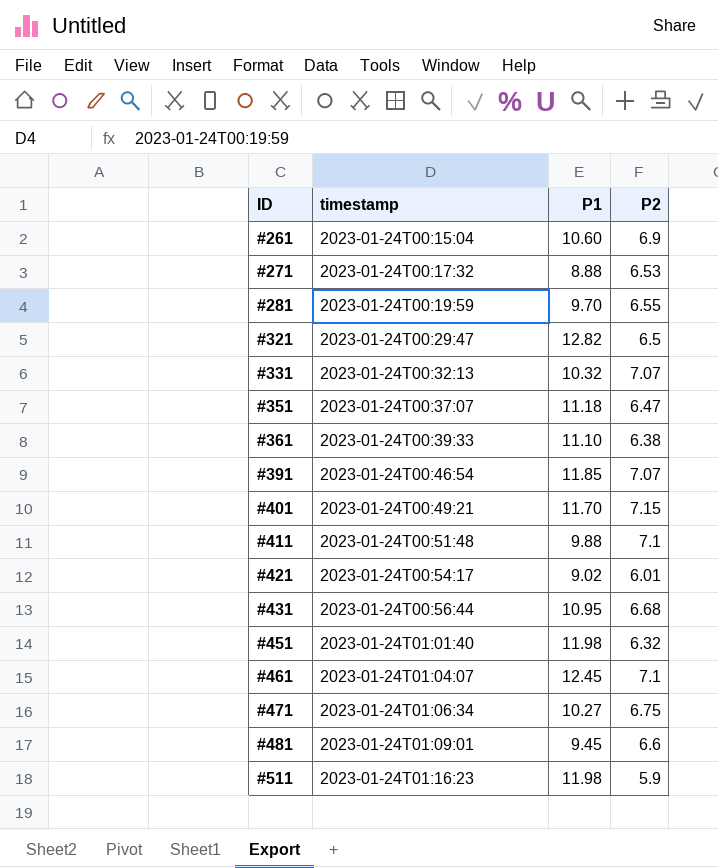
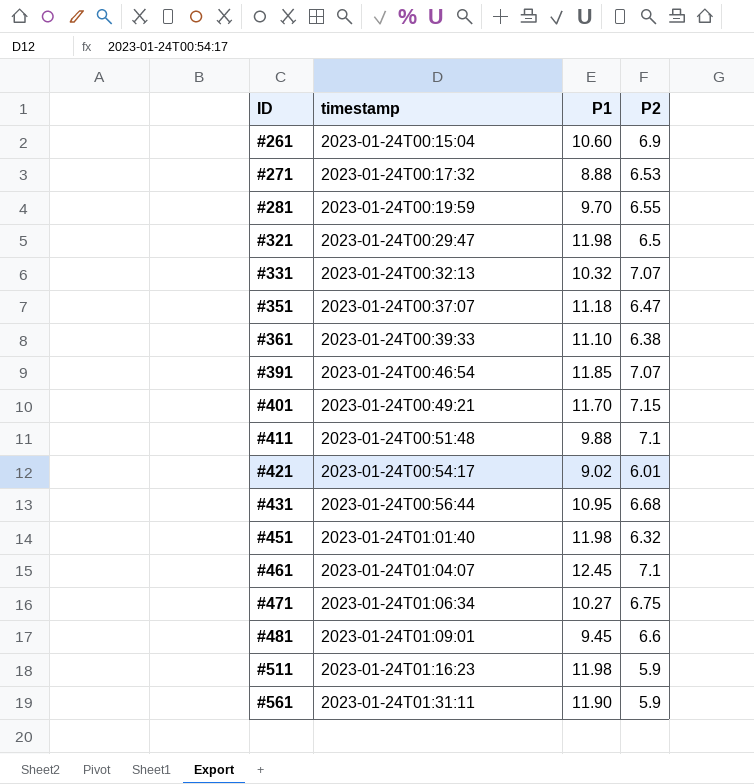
#321 | P1: 12.82 -> 11.98
row #561: none -> 2023-01-24T01:31:11 | 11.90 | 5.9

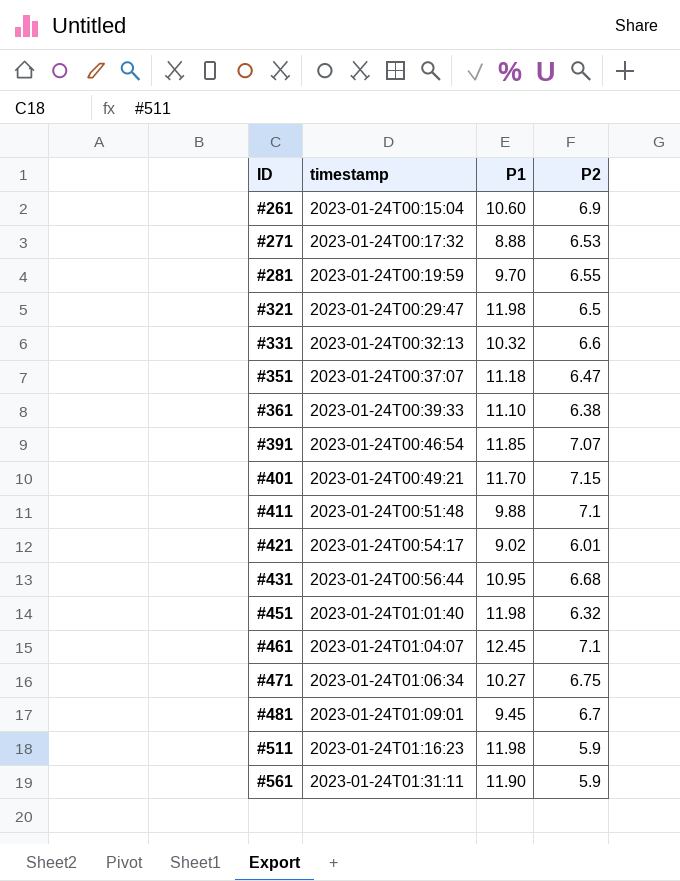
#331 | P2: 7.07 -> 6.6
#481 | P2: 6.6 -> 6.7

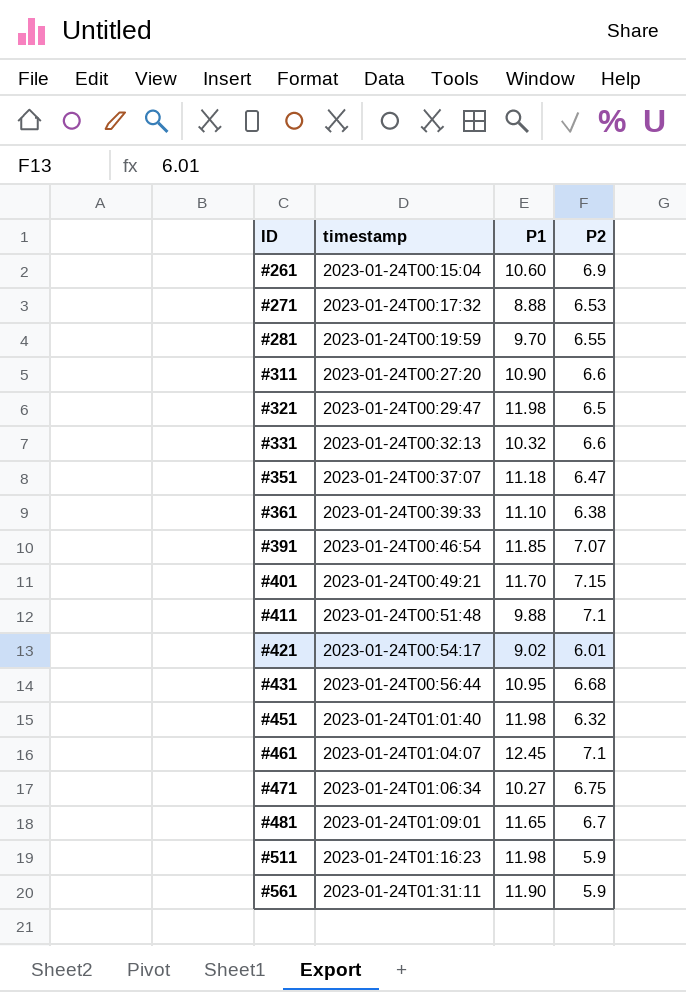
row #311: none -> 2023-01-24T00:27:20 | 10.90 | 6.6
#481 | P1: 9.45 -> 11.65

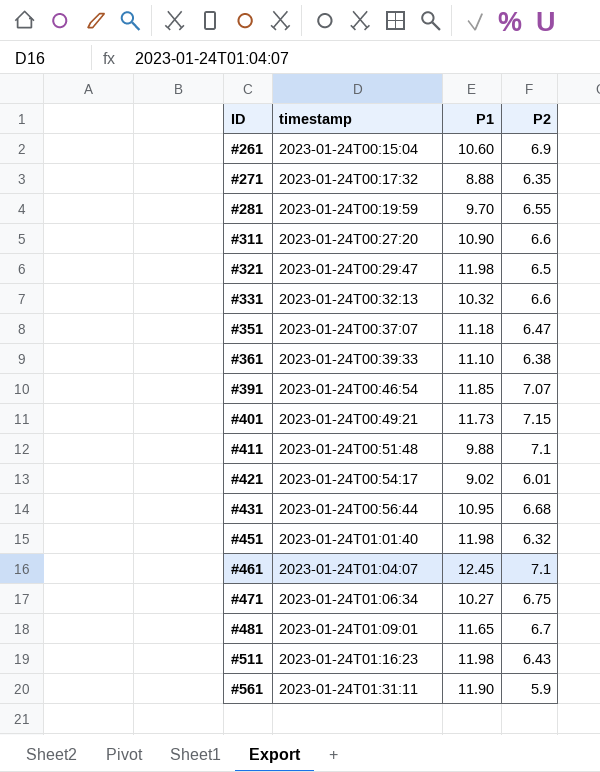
#271 | P2: 6.53 -> 6.35
#401 | P1: 11.70 -> 11.73
#511 | P2: 5.9 -> 6.43

